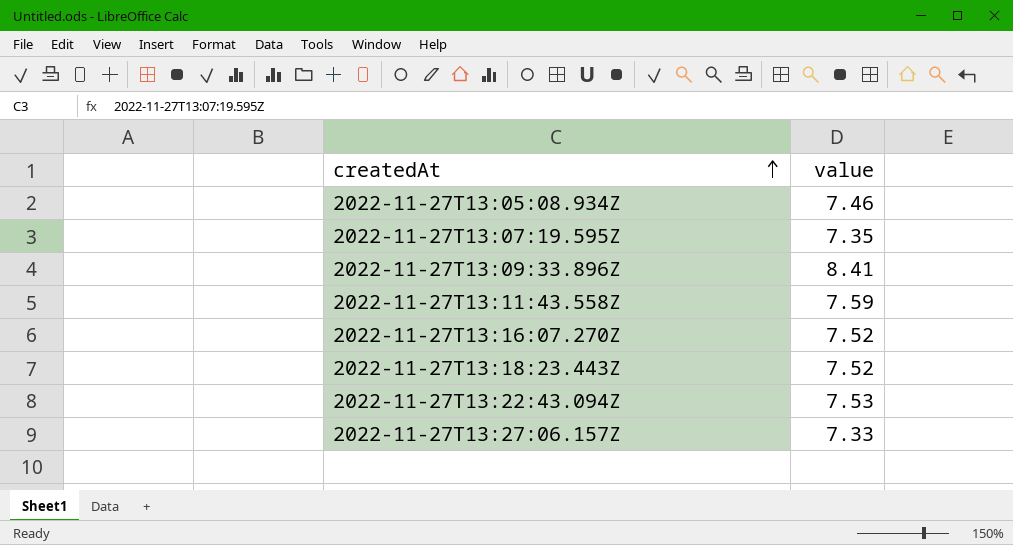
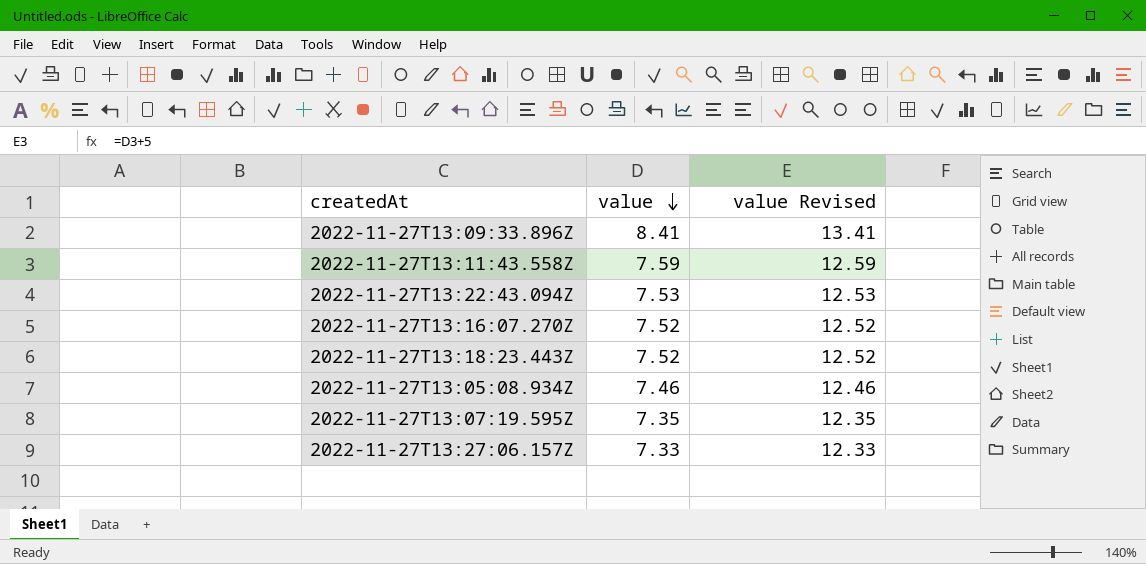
row order: createdAt ascending -> value descending
column value Revised | formula: none -> [value] + 5

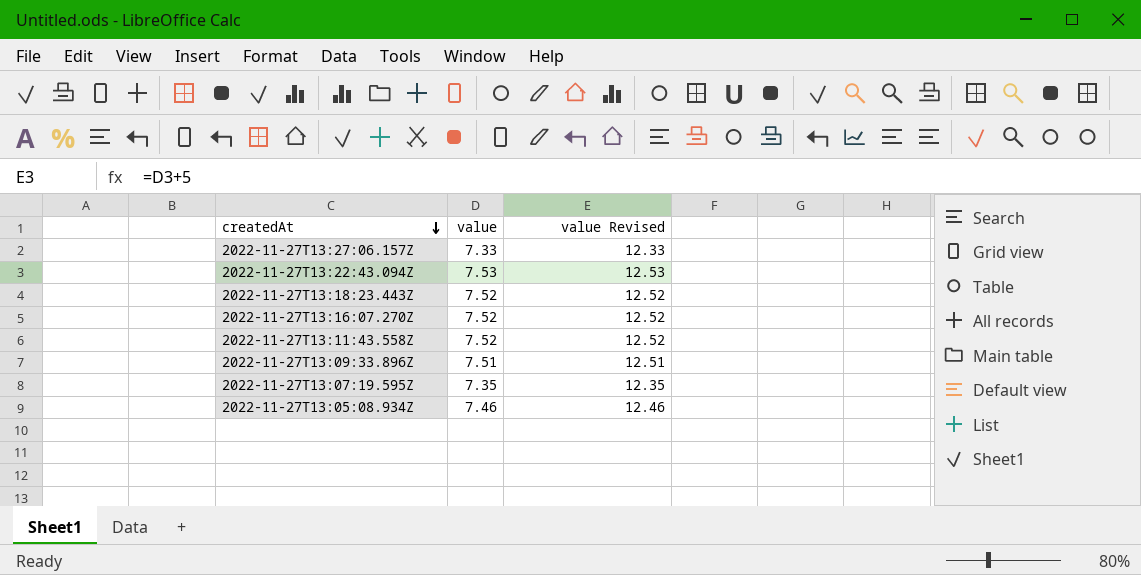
row order: value descending -> createdAt descending
2022-11-27T13:11:43.558Z | value: 7.59 -> 7.52
2022-11-27T13:11:43.558Z | value Revised: 12.59 -> 12.52
2022-11-27T13:09:33.896Z | value: 8.41 -> 7.51
2022-11-27T13:09:33.896Z | value Revised: 13.41 -> 12.51

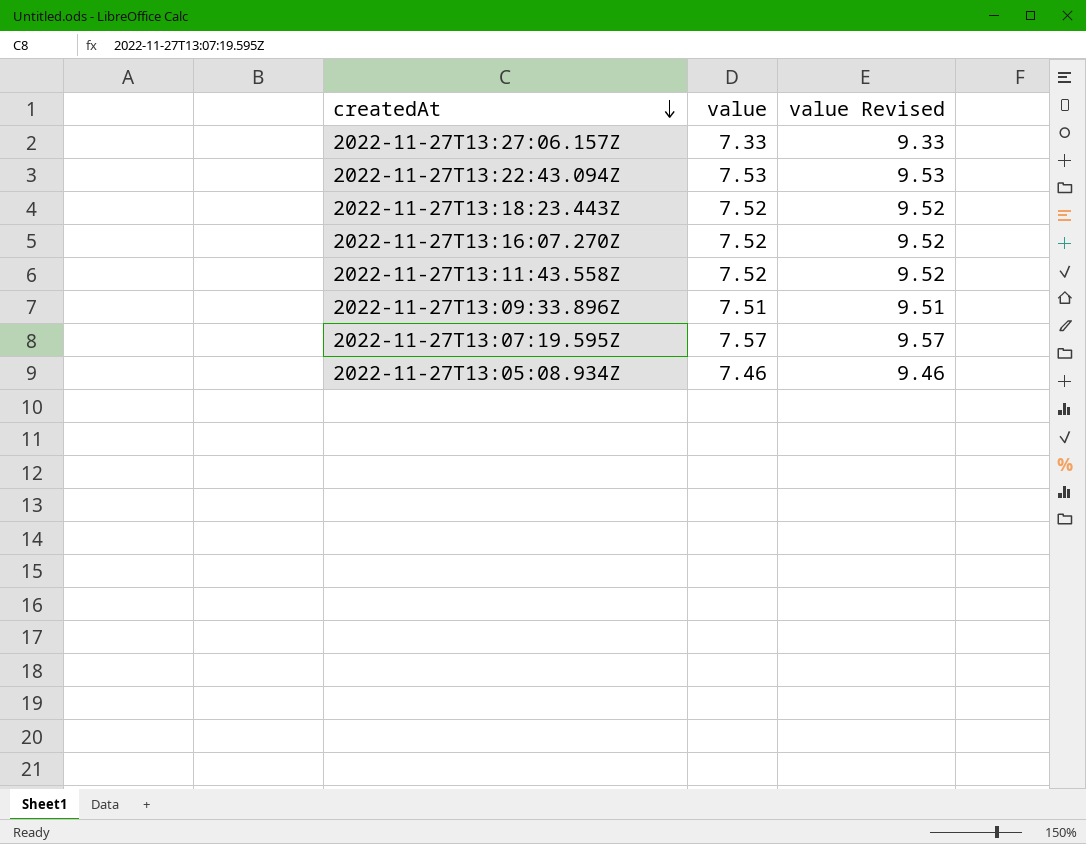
column value Revised | formula: [value] + 5 -> [value] + 2
2022-11-27T13:07:19.595Z | value: 7.35 -> 7.57

